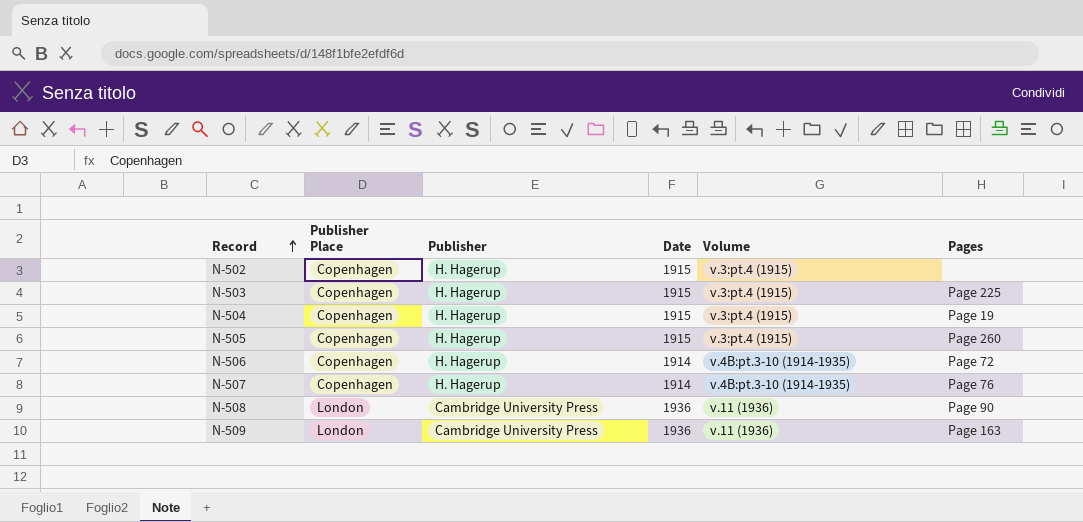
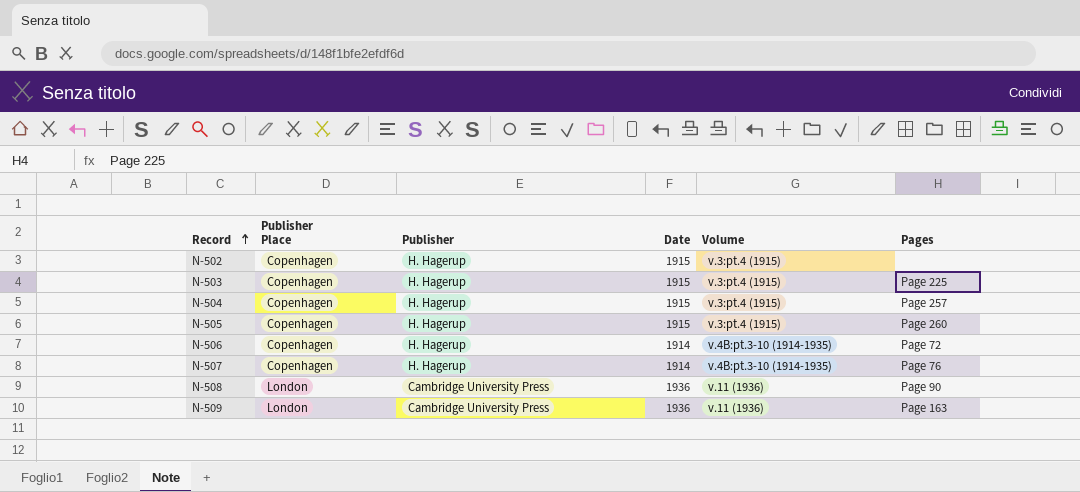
N-504 | Pages: Page 19 -> Page 257

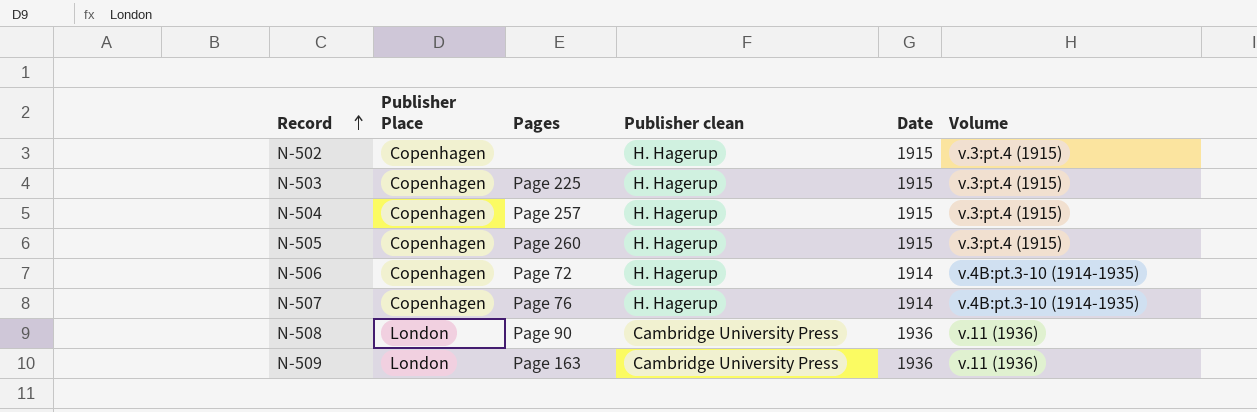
column Pages | position: 6 -> 3
column name: Publisher -> Publisher clean

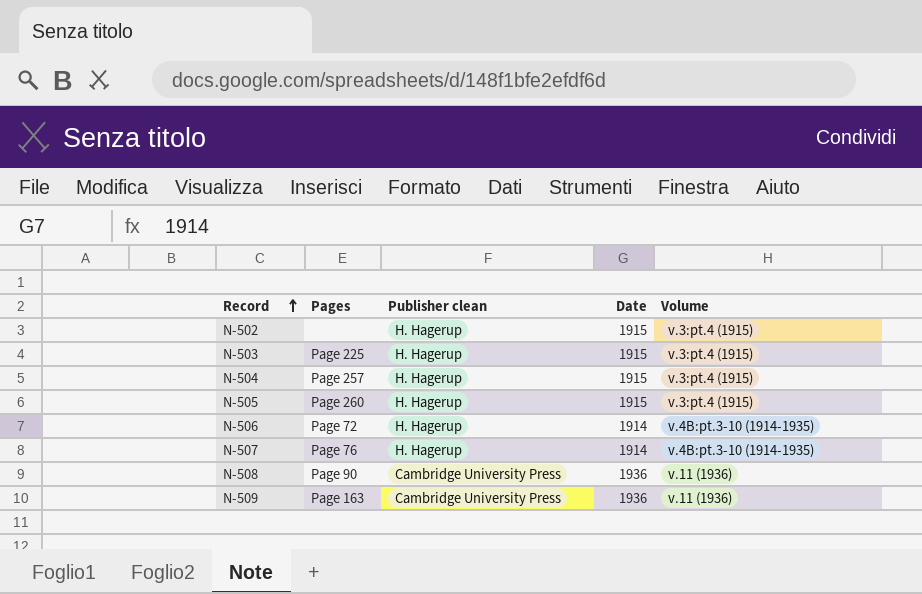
column Publisher Place | position: 2 -> none

